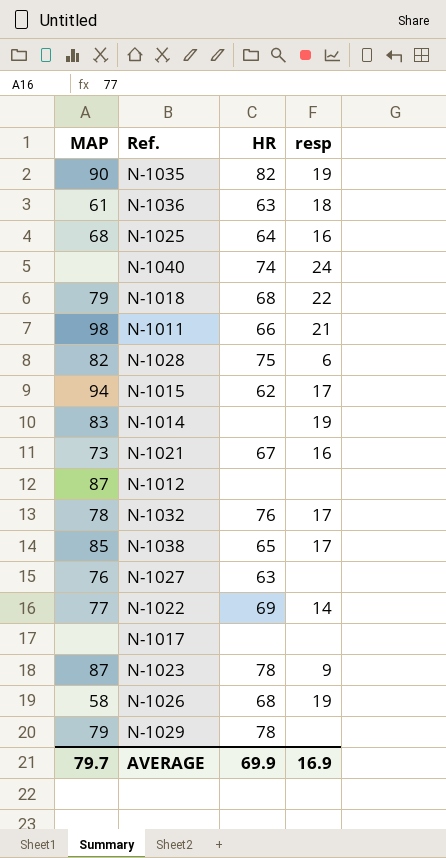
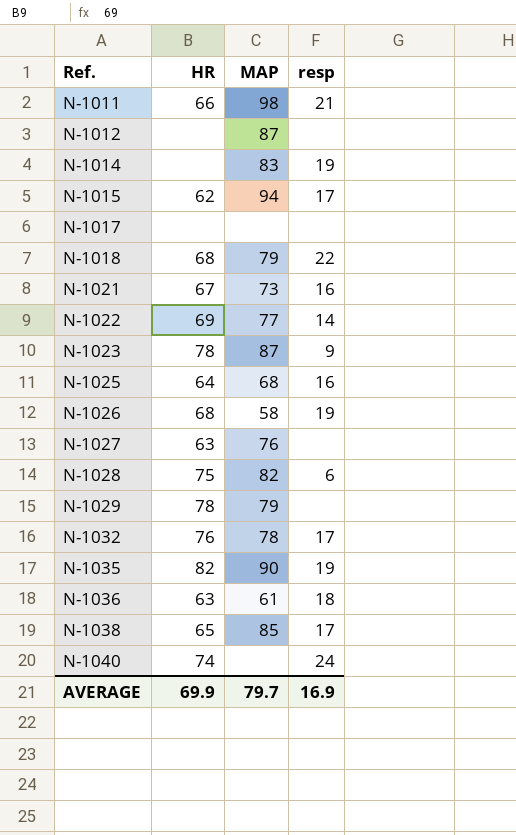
row order: none -> Ref. ascending
column MAP | position: 1 -> 3

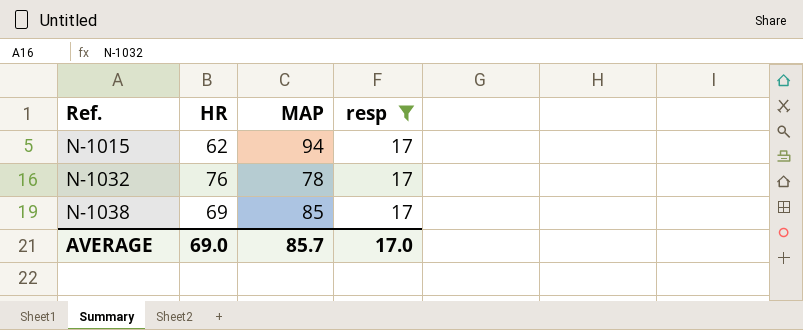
filter: none -> resp = 17
N-1038 | HR: 65 -> 69
AVERAGE | HR: 69.9 -> 69.0
AVERAGE | MAP: 79.7 -> 85.7
AVERAGE | resp: 16.9 -> 17.0

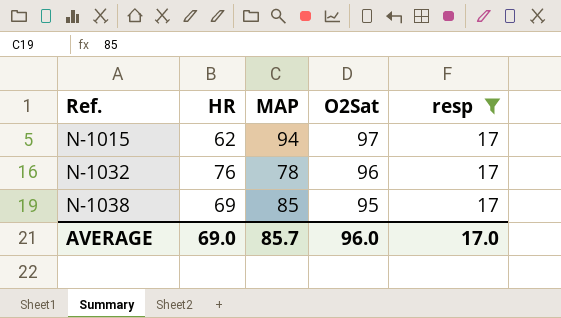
column O2Sat | position: none -> 4

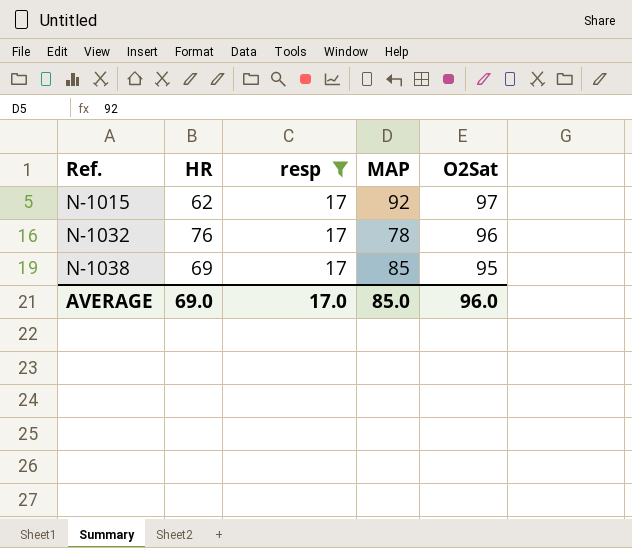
column resp | position: 5 -> 3
N-1015 | MAP: 94 -> 92
AVERAGE | MAP: 85.7 -> 85.0

